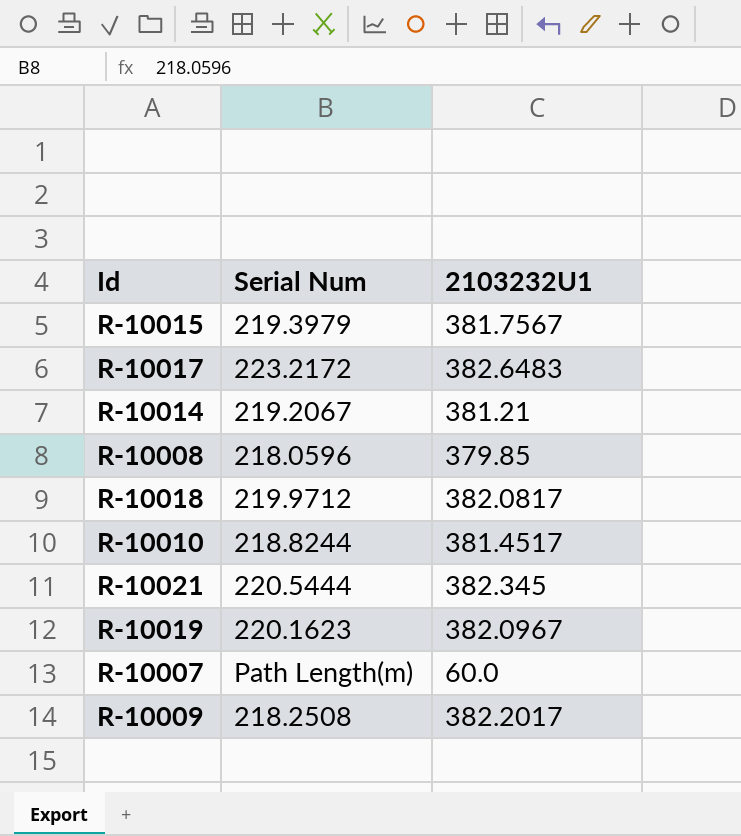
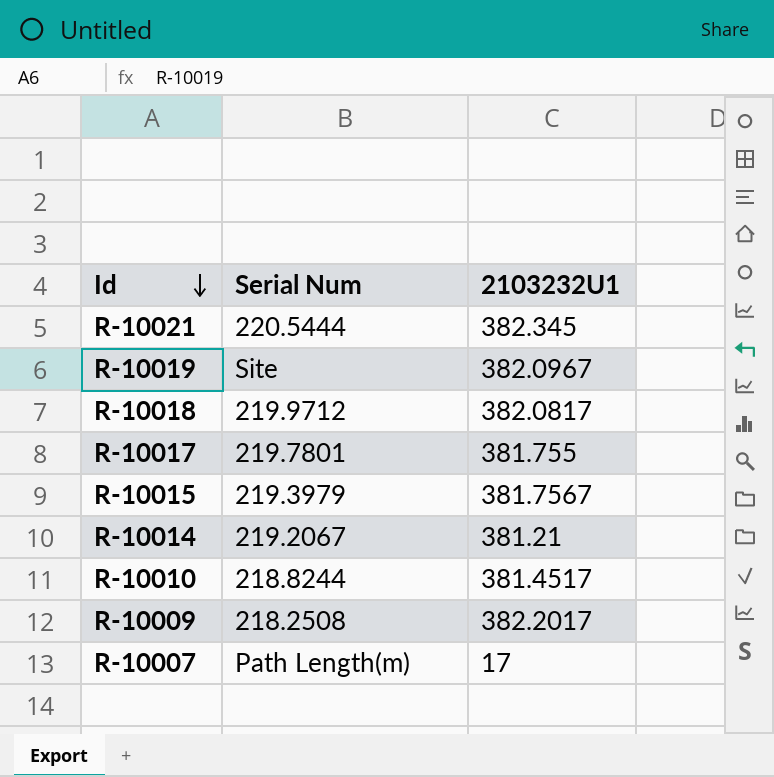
row order: none -> Id descending
row R-10008: 218.0596 | 379.85 -> none
R-10019 | Serial Num: 220.1623 -> Site
R-10017 | Serial Num: 223.2172 -> 219.7801
R-10017 | 2103232U1: 382.6483 -> 381.755
R-10007 | 2103232U1: 60.0 -> 17

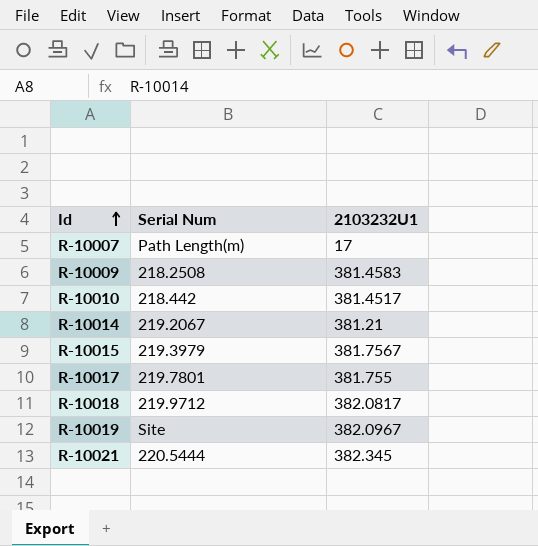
row order: Id descending -> Id ascending
R-10009 | 2103232U1: 382.2017 -> 381.4583
R-10010 | Serial Num: 218.8244 -> 218.442

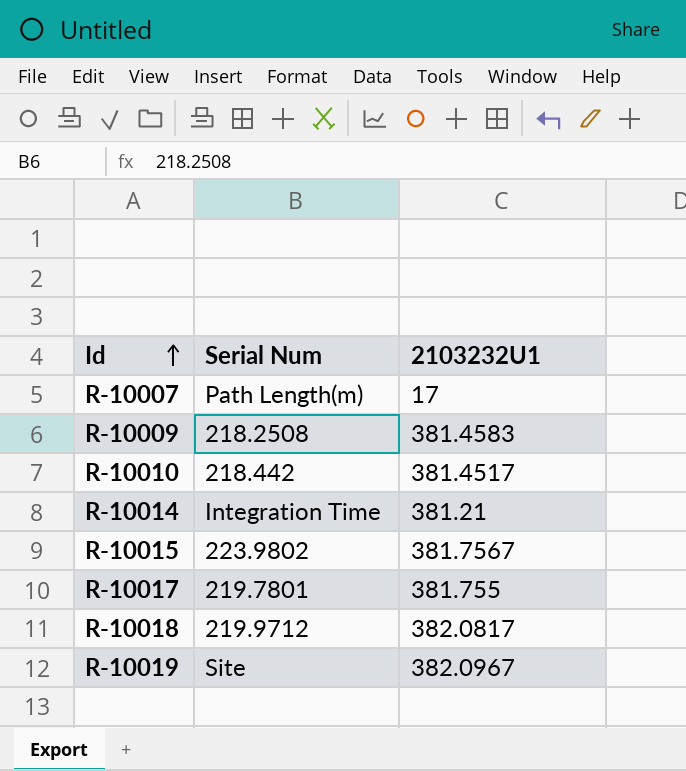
row R-10021: 220.5444 | 382.345 -> none
R-10014 | Serial Num: 219.2067 -> Integration Time
R-10015 | Serial Num: 219.3979 -> 223.9802

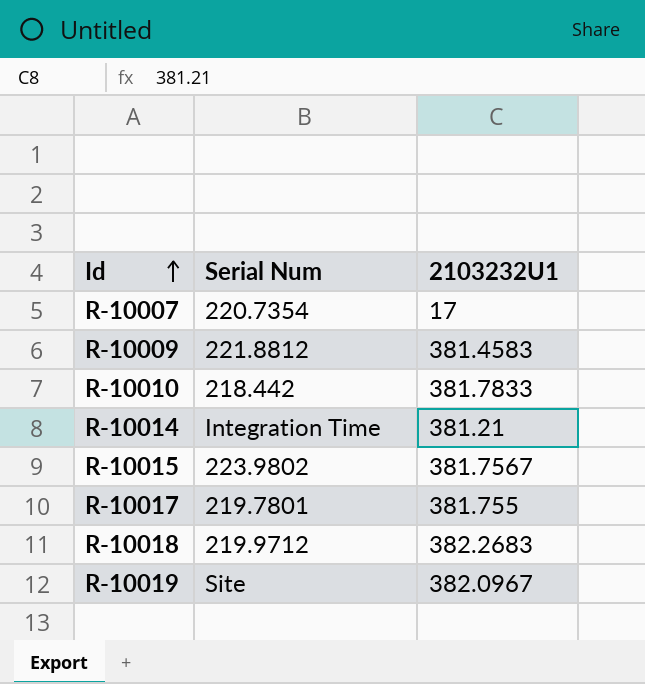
R-10007 | Serial Num: Path Length(m) -> 220.7354
R-10009 | Serial Num: 218.2508 -> 221.8812
R-10010 | 2103232U1: 381.4517 -> 381.7833
R-10018 | 2103232U1: 382.0817 -> 382.2683

